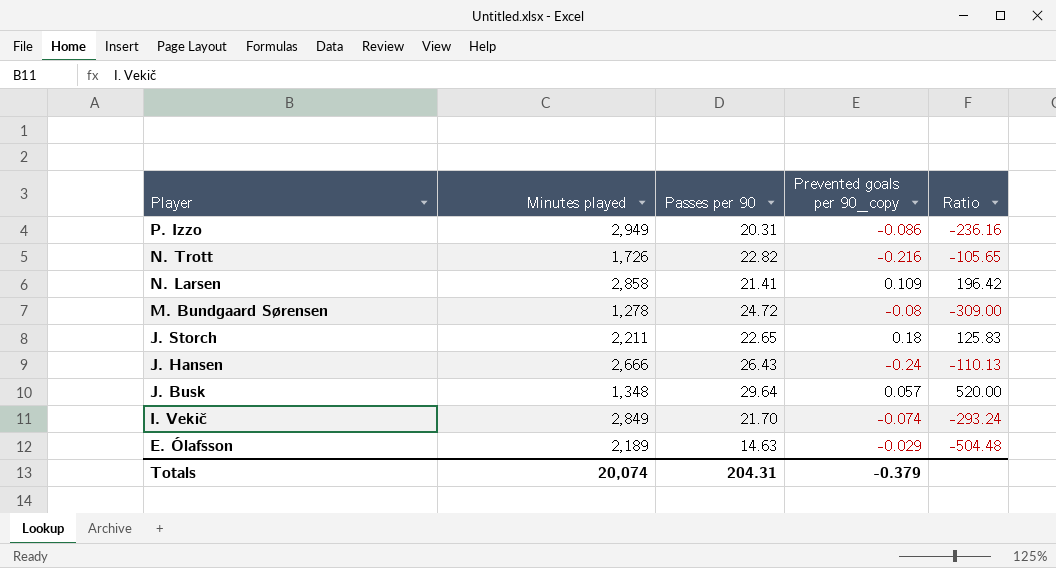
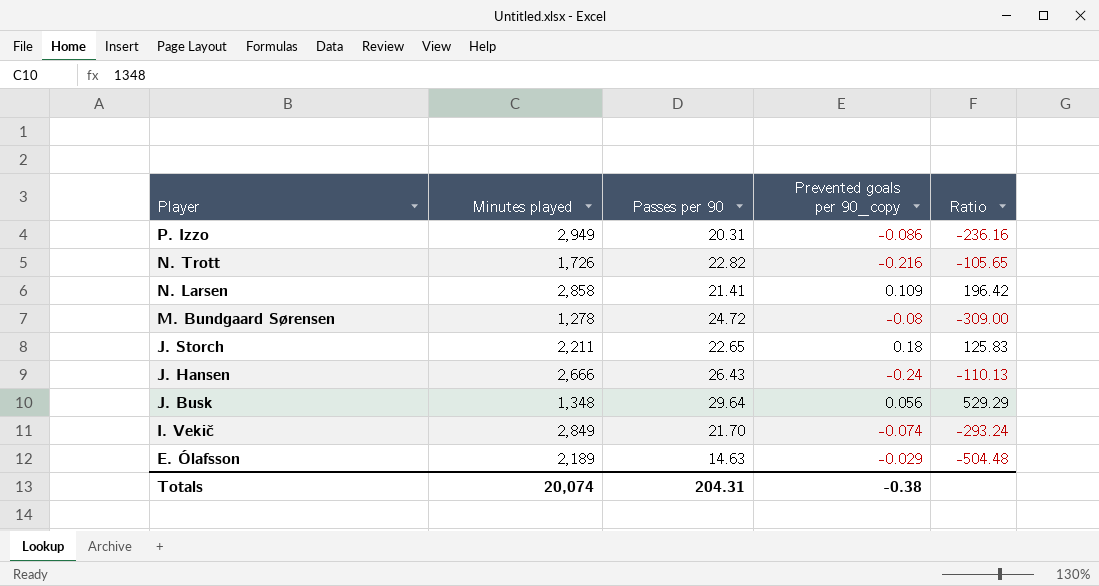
J. Busk | Prevented goals per 90_copy: 0.057 -> 0.056
J. Busk | Ratio: 520.00 -> 529.29
Totals | Prevented goals per 90_copy: -0.379 -> -0.38

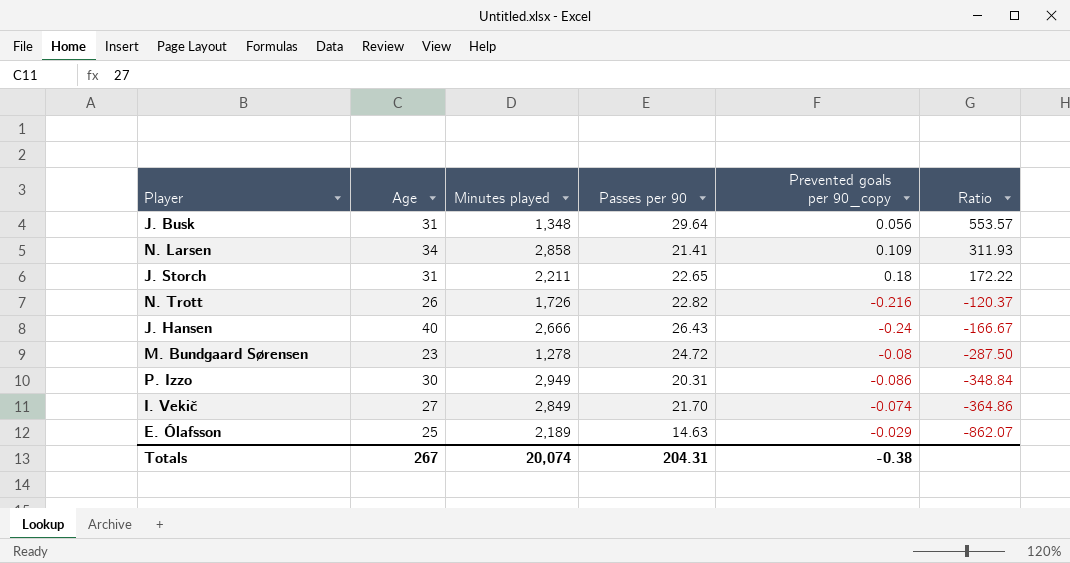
row order: Player descending -> Ratio descending
column Age | position: none -> 2
column Ratio | formula: [Passes per 90] / [Prevented goals per 90_copy] -> [Age] / [Prevented goals per 90_copy]

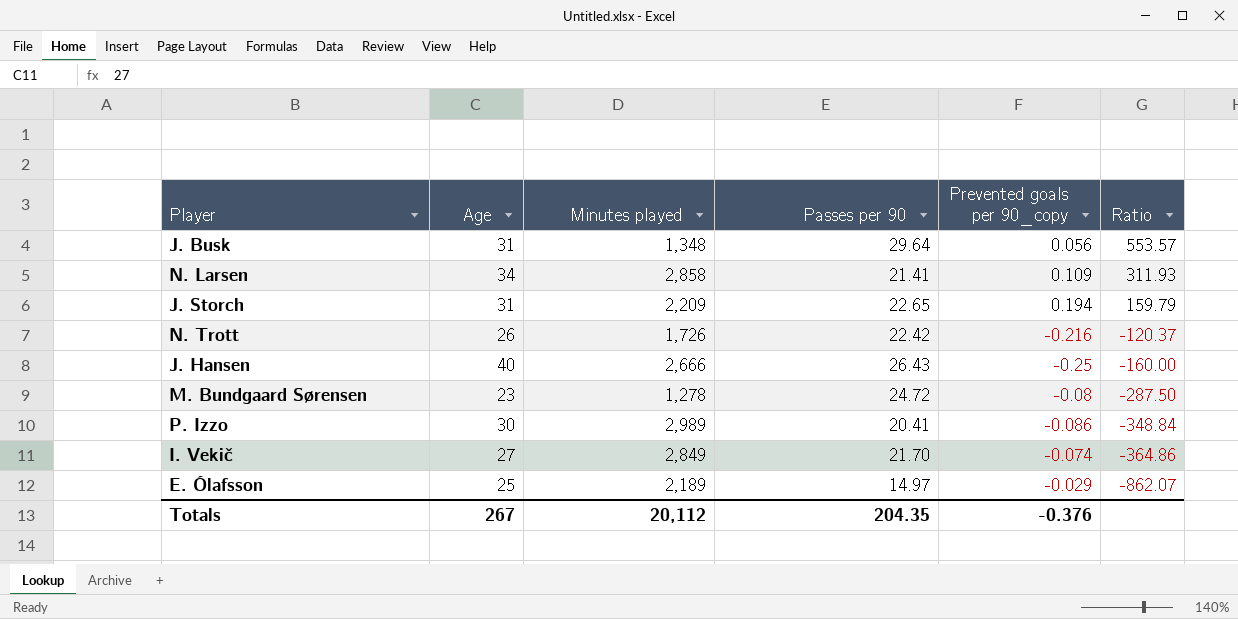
J. Storch | Minutes played: 2,211 -> 2,209
J. Storch | Prevented goals per 90_copy: 0.18 -> 0.194
J. Storch | Ratio: 172.22 -> 159.79
N. Trott | Passes per 90: 22.82 -> 22.42
J. Hansen | Prevented goals per 90_copy: -0.24 -> -0.25
J. Hansen | Ratio: -166.67 -> -160.00
P. Izzo | Minutes played: 2,949 -> 2,989
P. Izzo | Passes per 90: 20.31 -> 20.41
E. Ólafsson | Passes per 90: 14.63 -> 14.97
Totals | Minutes played: 20,074 -> 20,112
Totals | Passes per 90: 204.31 -> 204.35
Totals | Prevented goals per 90_copy: -0.38 -> -0.376

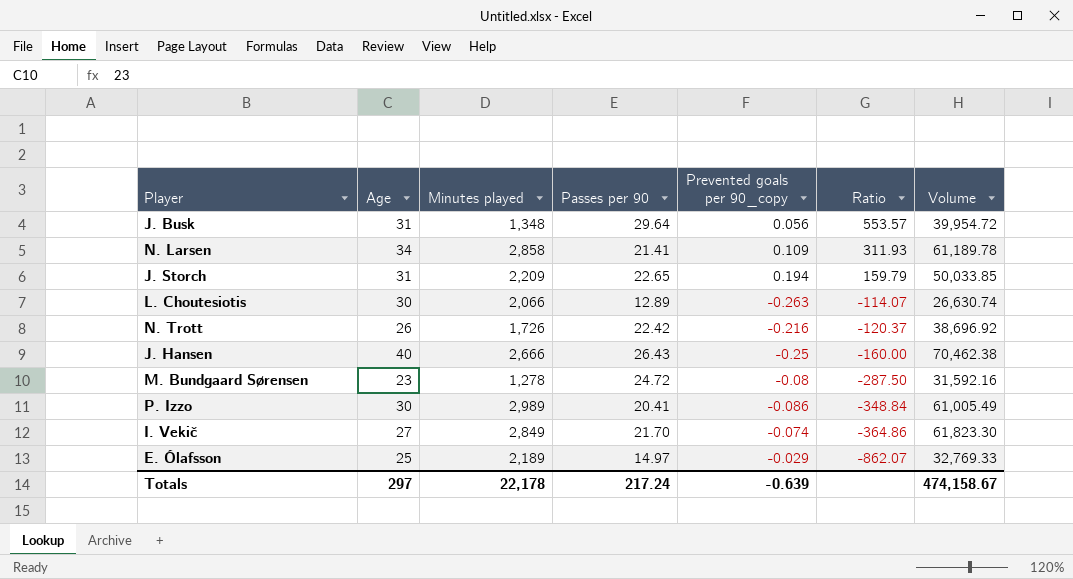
column Volume | formula: none -> [Minutes played] * [Passes per 90]
row L. Choutesiotis: none -> 30 | 2,066 | 12.89 | -0.263 | -114.07 | 26,630.74
Totals | Age: 267 -> 297
Totals | Minutes played: 20,112 -> 22,178
Totals | Passes per 90: 204.35 -> 217.24
Totals | Prevented goals per 90_copy: -0.376 -> -0.639

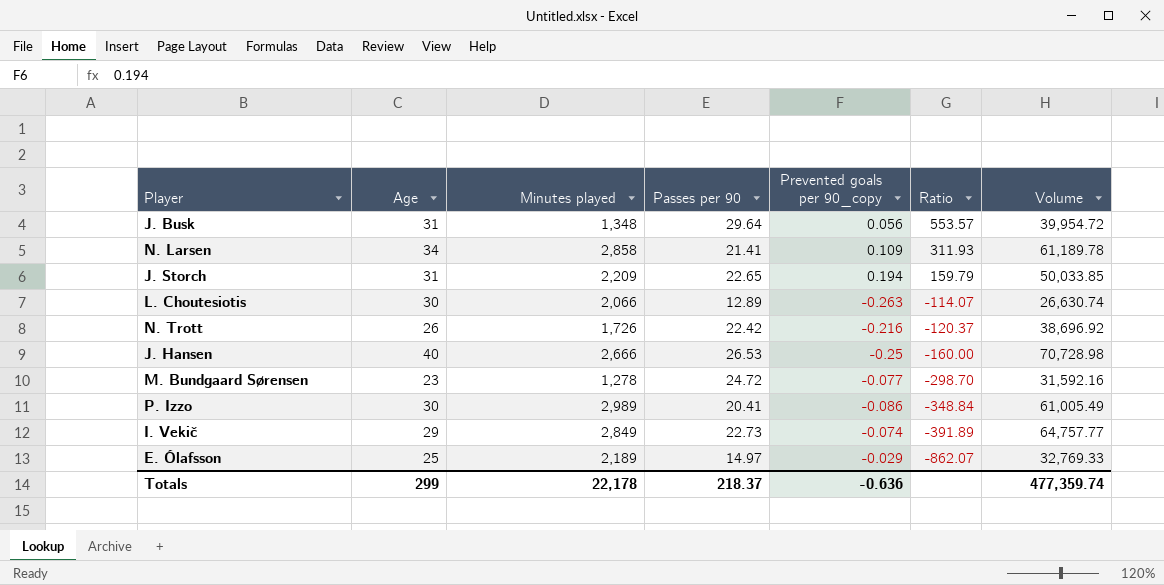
J. Hansen | Passes per 90: 26.43 -> 26.53
J. Hansen | Volume: 70,462.38 -> 70,728.98
M. Bundgaard Sørensen | Prevented goals per 90_copy: -0.08 -> -0.077
M. Bundgaard Sørensen | Ratio: -287.50 -> -298.70
I. Vekič | Age: 27 -> 29
I. Vekič | Passes per 90: 21.70 -> 22.73
I. Vekič | Ratio: -364.86 -> -391.89
I. Vekič | Volume: 61,823.30 -> 64,757.77
Totals | Age: 297 -> 299
Totals | Passes per 90: 217.24 -> 218.37
Totals | Prevented goals per 90_copy: -0.639 -> -0.636
Totals | Volume: 474,158.67 -> 477,359.74

